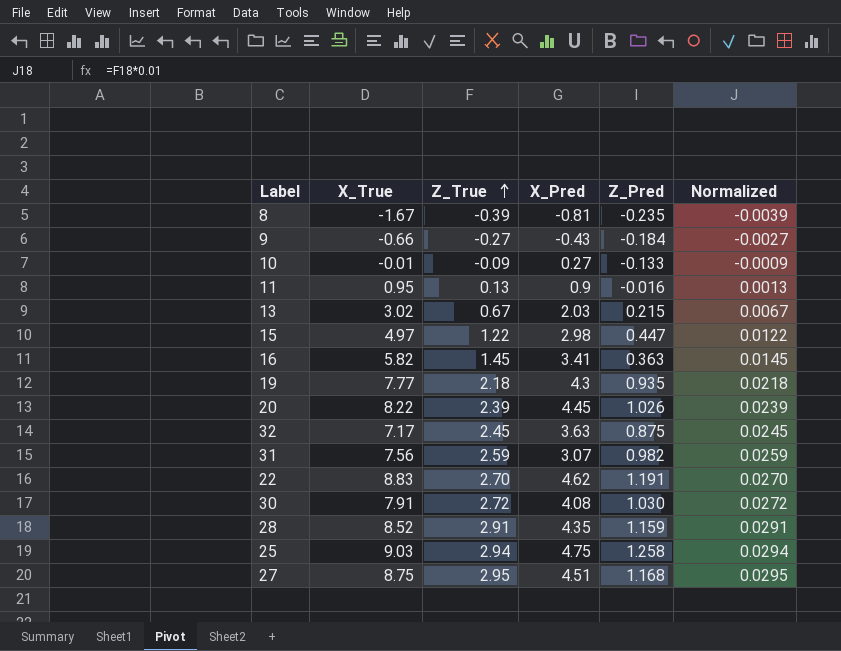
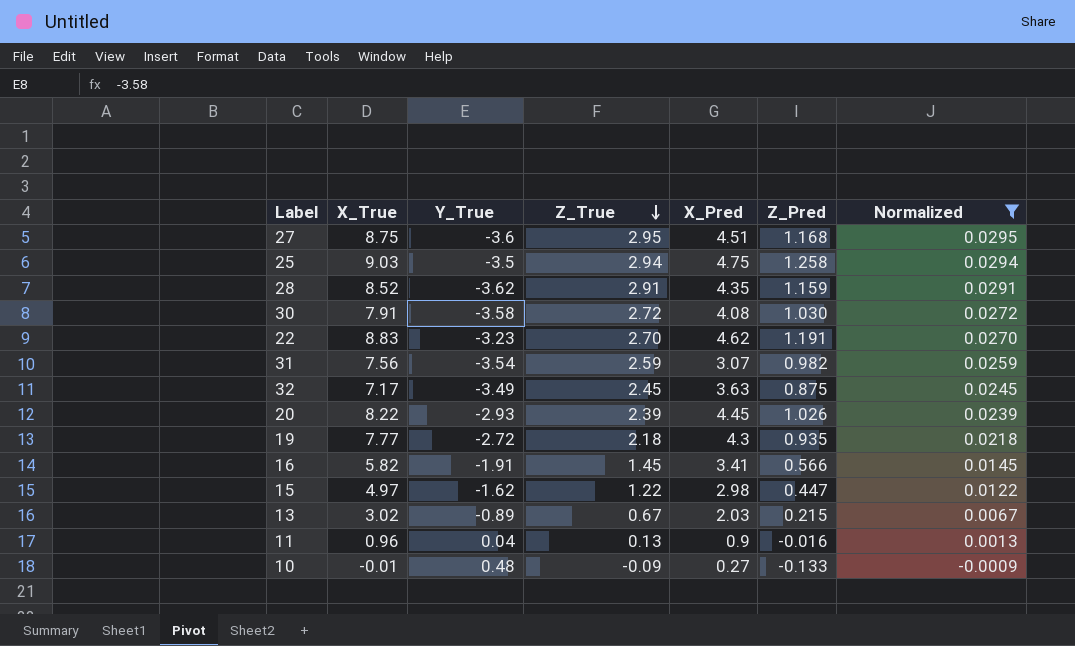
filter: none -> Normalized >= -0.0009
row order: Z_True ascending -> Z_True descending
column Y_True | position: none -> 3
16 | Z_Pred: 0.363 -> 0.566
11 | X_True: 0.95 -> 0.96

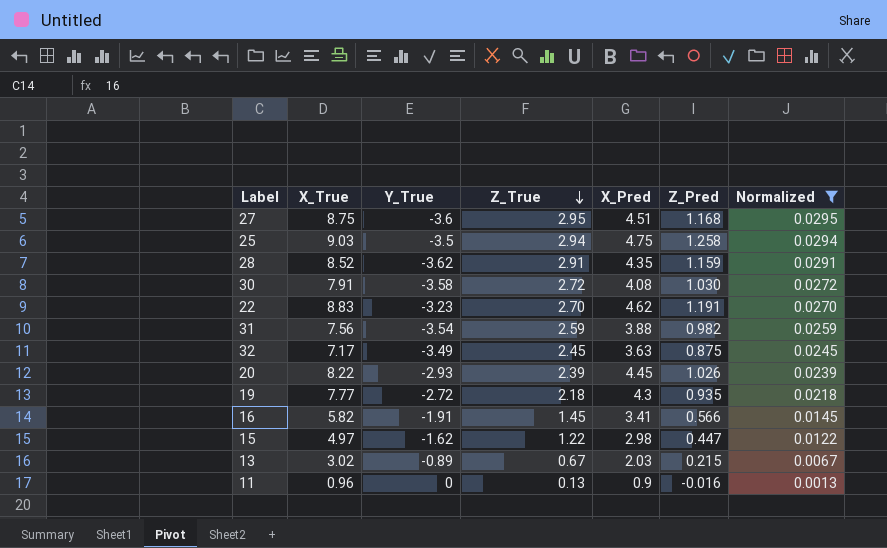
row 10: -0.01 | 0.48 | -0.09 | 0.27 | -0.133 | -0.0009 -> none
31 | X_Pred: 3.07 -> 3.88
11 | Y_True: 0.04 -> 0

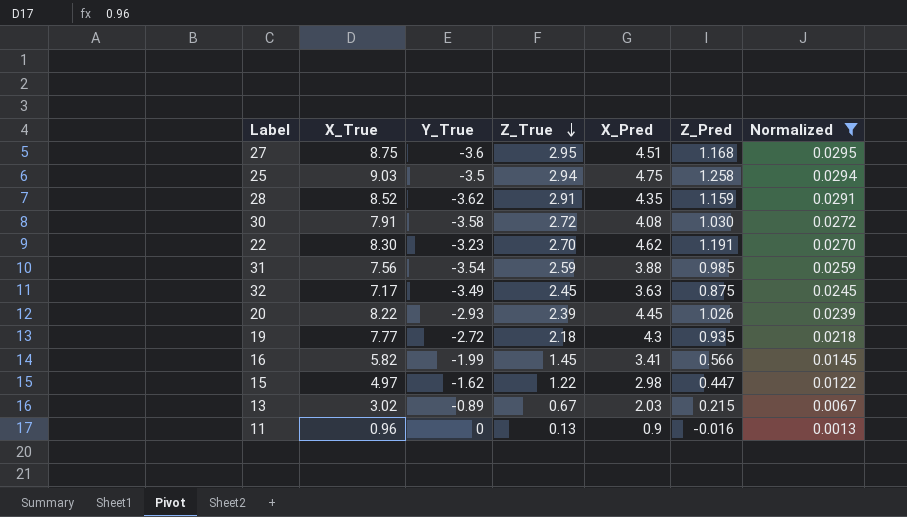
22 | X_True: 8.83 -> 8.30
31 | Z_Pred: 0.982 -> 0.985
16 | Y_True: -1.91 -> -1.99

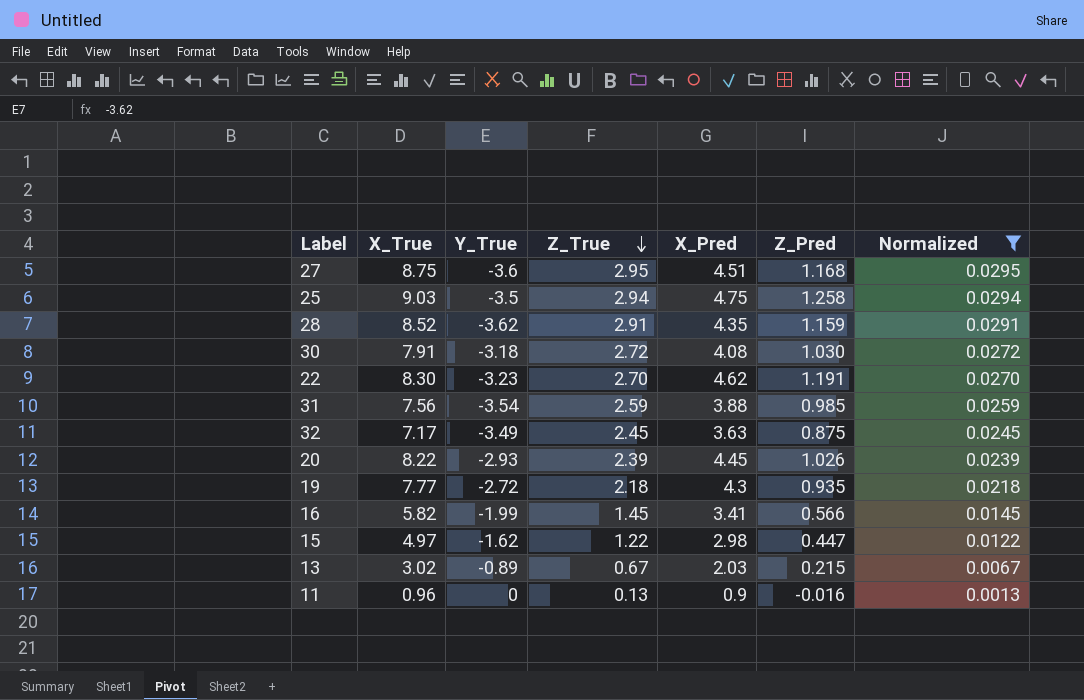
30 | Y_True: -3.58 -> -3.18

